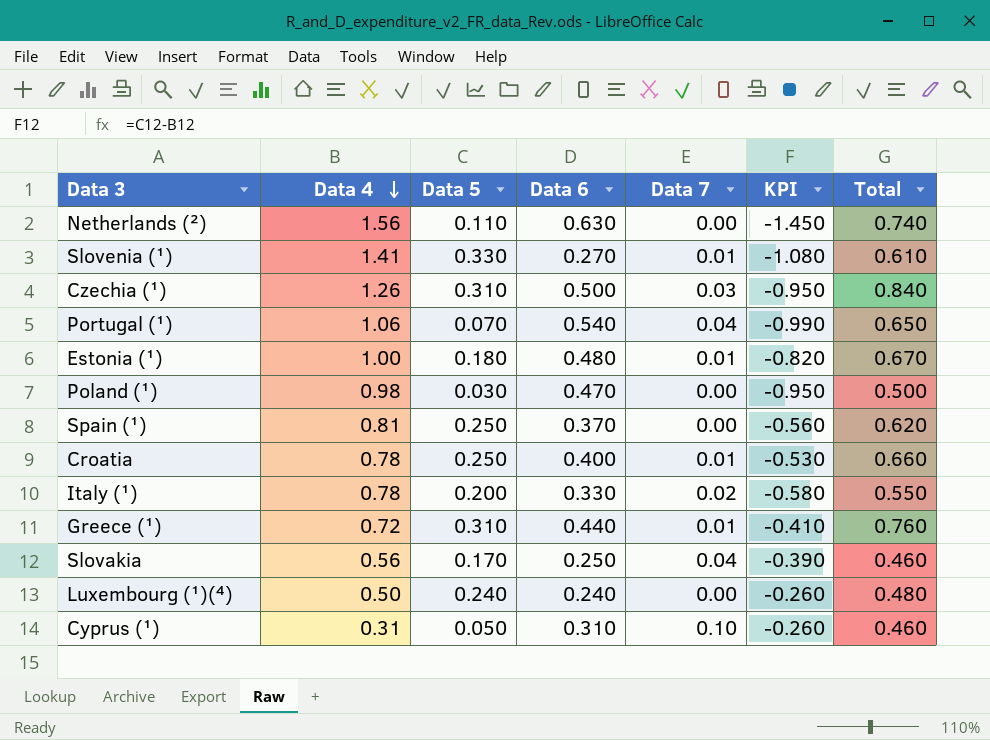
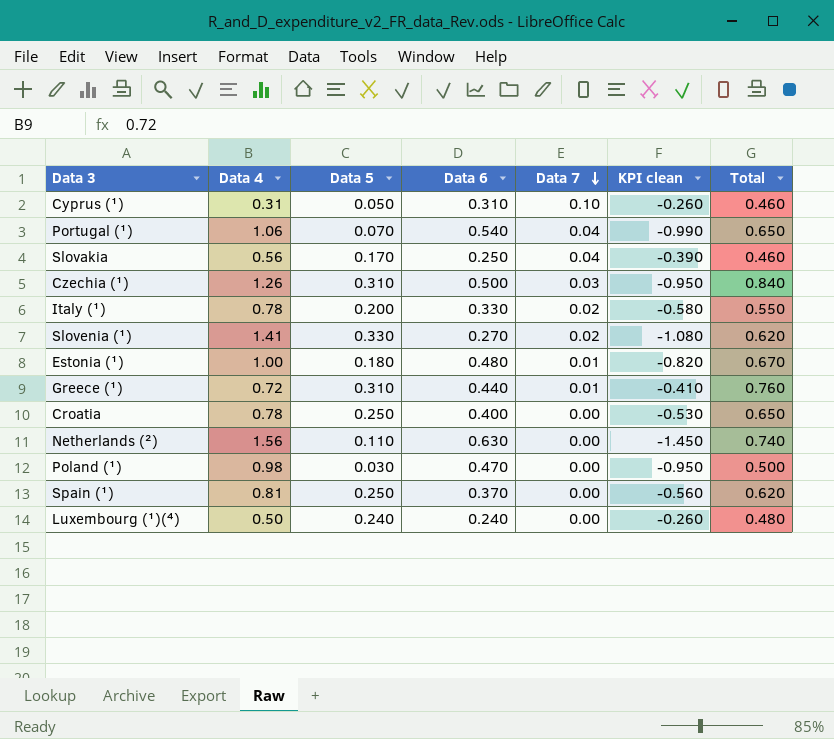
row order: Data 4 descending -> Data 7 descending
column name: KPI -> KPI clean
Slovenia (¹) | Data 7: 0.01 -> 0.02
Slovenia (¹) | Total: 0.610 -> 0.620
Croatia | Data 7: 0.01 -> 0.00
Croatia | Total: 0.660 -> 0.650

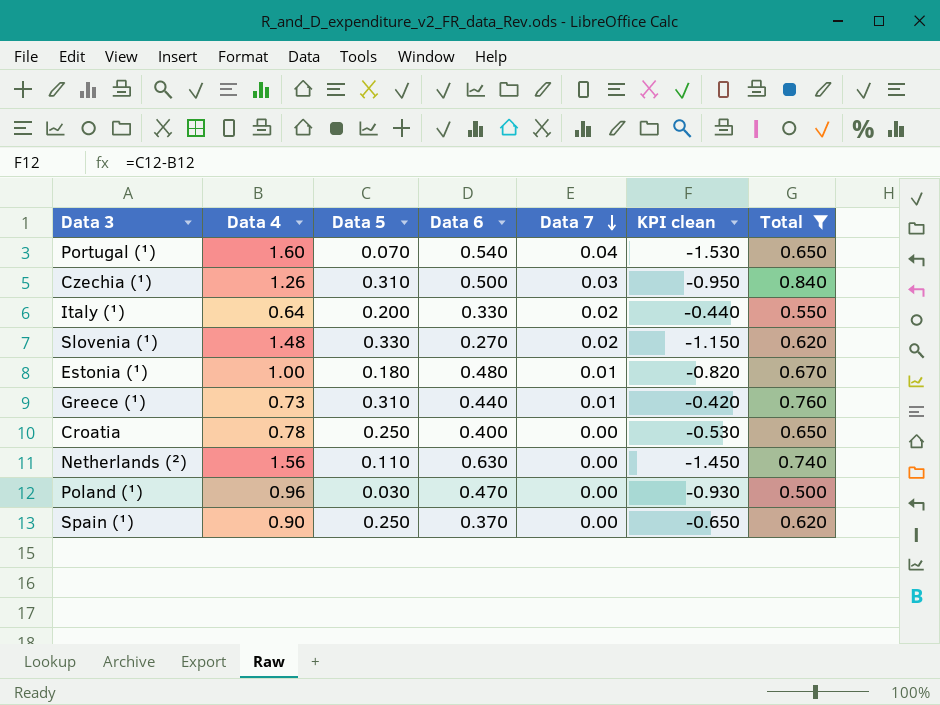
filter: none -> Total >= 0.500
Portugal (¹) | Data 4: 1.06 -> 1.60
Portugal (¹) | KPI clean: -0.990 -> -1.530
Italy (¹) | Data 4: 0.78 -> 0.64
Italy (¹) | KPI clean: -0.580 -> -0.440
Slovenia (¹) | Data 4: 1.41 -> 1.48
Slovenia (¹) | KPI clean: -1.080 -> -1.150
Greece (¹) | Data 4: 0.72 -> 0.73
Greece (¹) | KPI clean: -0.410 -> -0.420
Poland (¹) | Data 4: 0.98 -> 0.96
Poland (¹) | KPI clean: -0.950 -> -0.930
Spain (¹) | Data 4: 0.81 -> 0.90
Spain (¹) | KPI clean: -0.560 -> -0.650

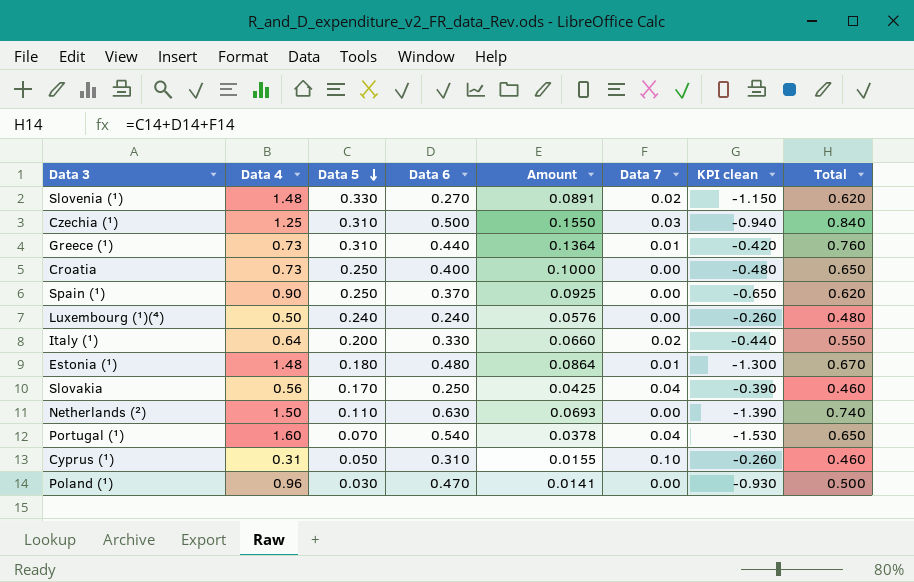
filter: Total >= 0.500 -> none
row order: Data 7 descending -> Data 5 descending
column Amount | formula: none -> [Data 5] * [Data 6]
Czechia (¹) | Data 4: 1.26 -> 1.25
Czechia (¹) | KPI clean: -0.950 -> -0.940
Croatia | Data 4: 0.78 -> 0.73
Croatia | KPI clean: -0.530 -> -0.480
Estonia (¹) | Data 4: 1.00 -> 1.48
Estonia (¹) | KPI clean: -0.820 -> -1.300
Netherlands (²) | Data 4: 1.56 -> 1.50
Netherlands (²) | KPI clean: -1.450 -> -1.390

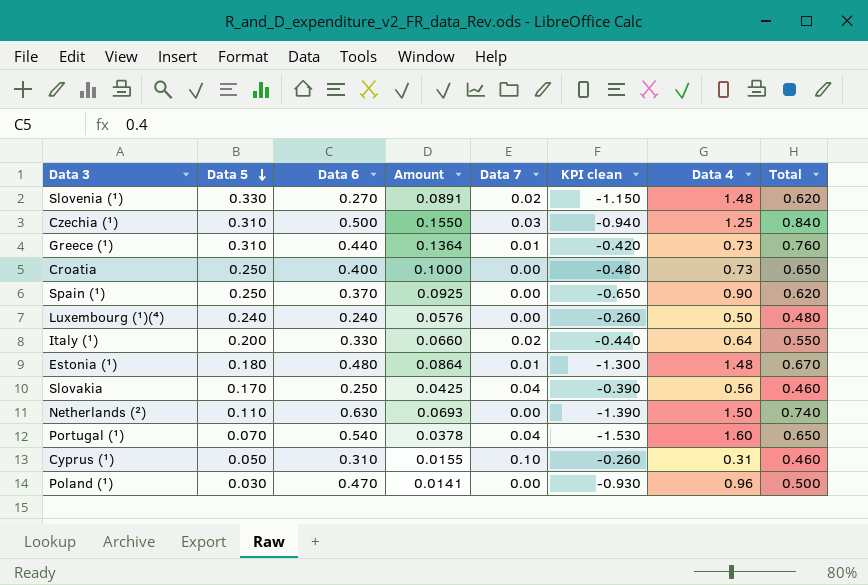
column Data 4 | position: 2 -> 7

